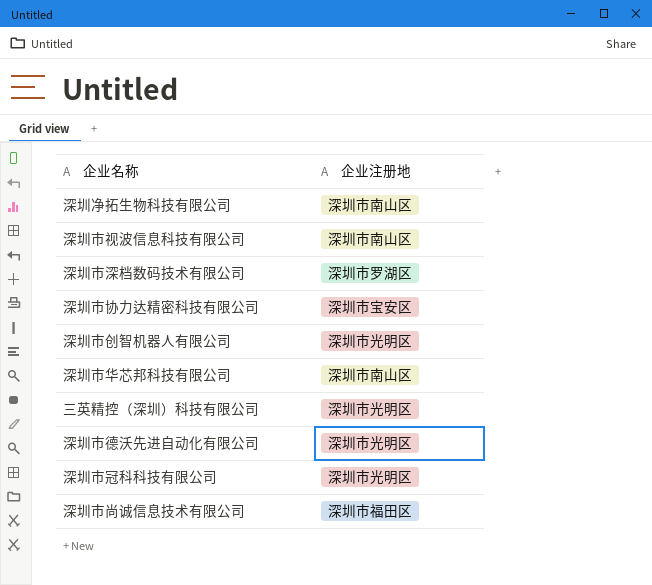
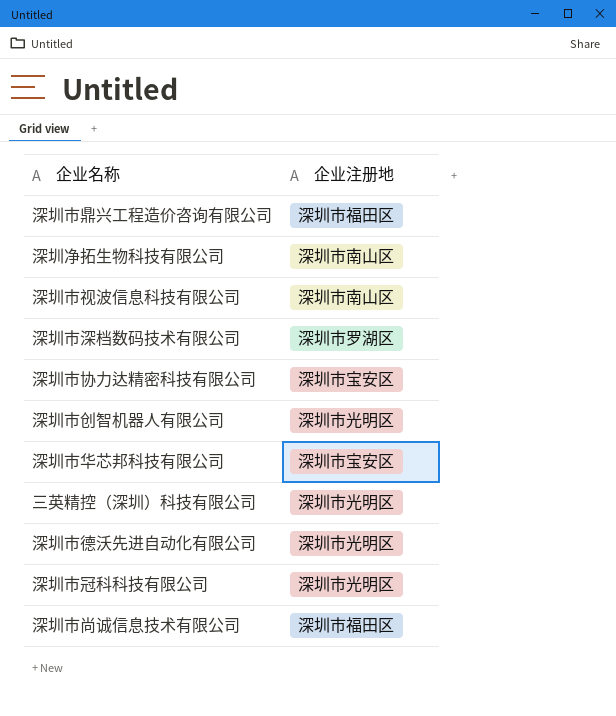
row 深圳市鼎兴工程造价咨询有限公司: none -> 深圳市福田区
深圳市华芯邦科技有限公司 | 企业注册地: 深圳市南山区 -> 深圳市宝安区

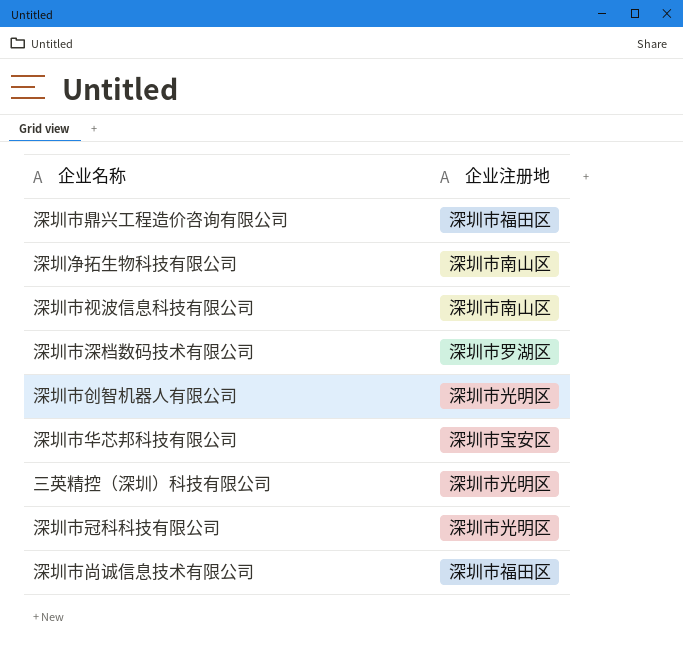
row 深圳市协力达精密科技有限公司: 深圳市宝安区 -> none
row 深圳市德沃先进自动化有限公司: 深圳市光明区 -> none

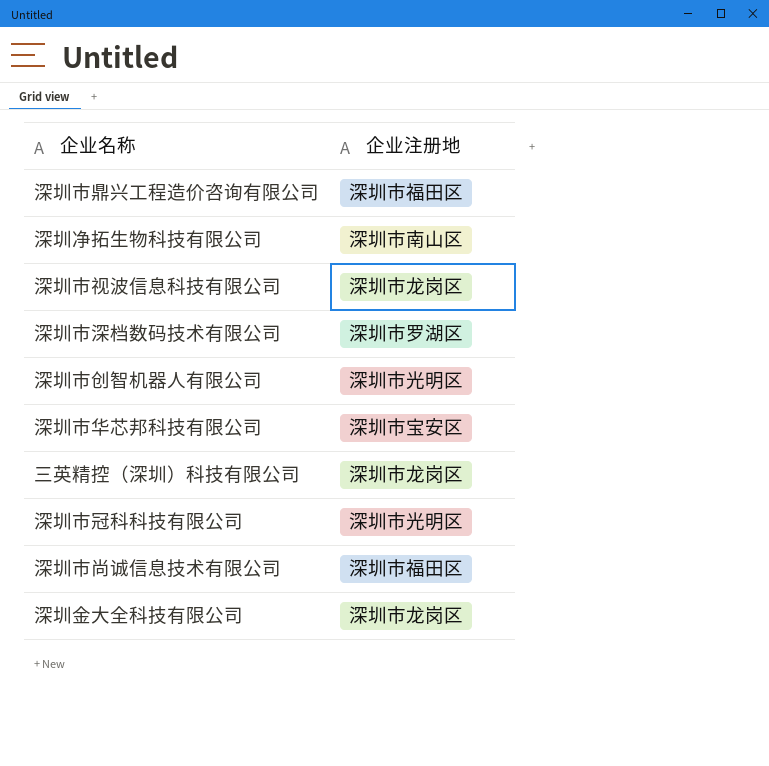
深圳市视波信息科技有限公司 | 企业注册地: 深圳市南山区 -> 深圳市龙岗区
三英精控（深圳）科技有限公司 | 企业注册地: 深圳市光明区 -> 深圳市龙岗区
row 深圳金大全科技有限公司: none -> 深圳市龙岗区

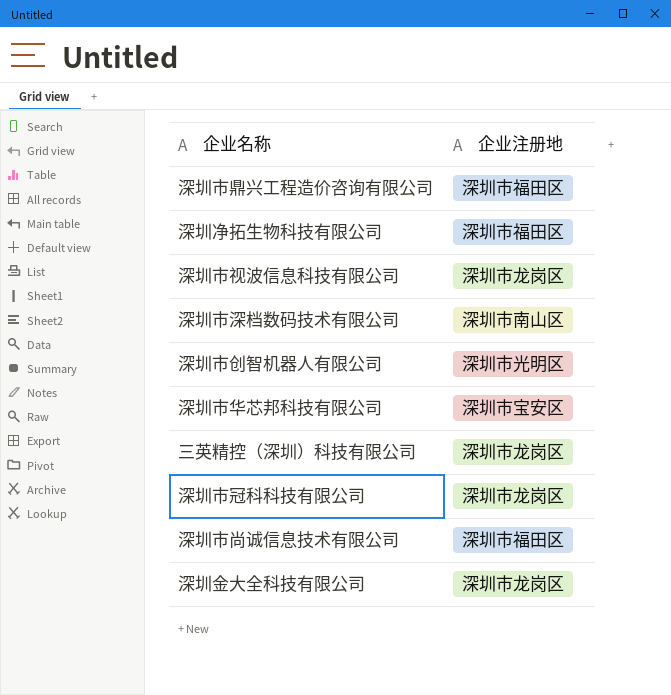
深圳净拓生物科技有限公司 | 企业注册地: 深圳市南山区 -> 深圳市福田区
深圳市深档数码技术有限公司 | 企业注册地: 深圳市罗湖区 -> 深圳市南山区
深圳市冠科科技有限公司 | 企业注册地: 深圳市光明区 -> 深圳市龙岗区

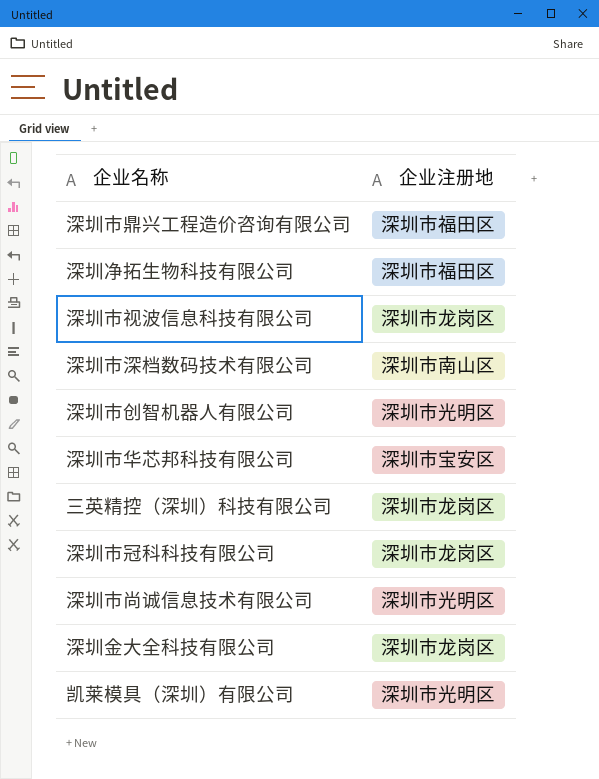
深圳市尚诚信息技术有限公司 | 企业注册地: 深圳市福田区 -> 深圳市光明区
row 凯莱模具（深圳）有限公司: none -> 深圳市光明区

